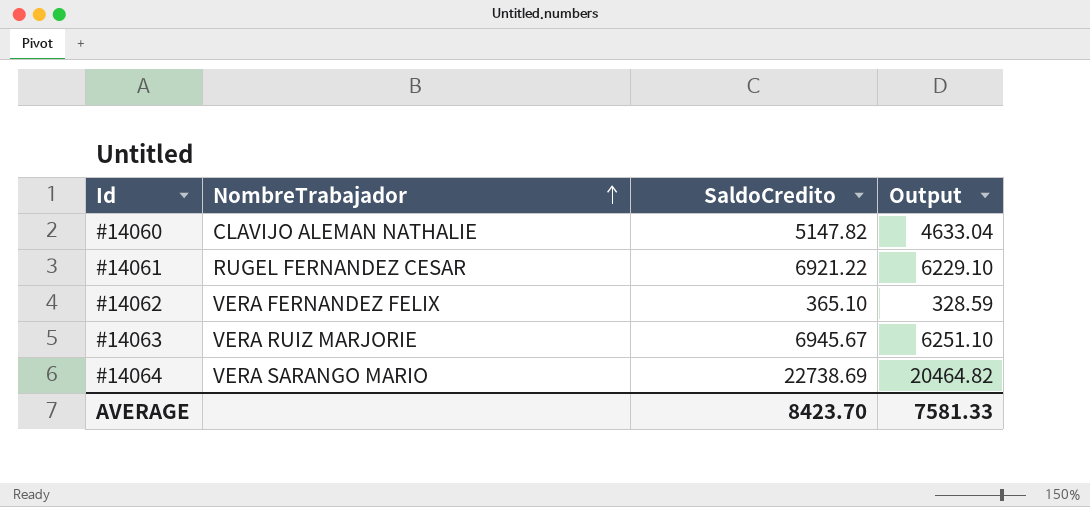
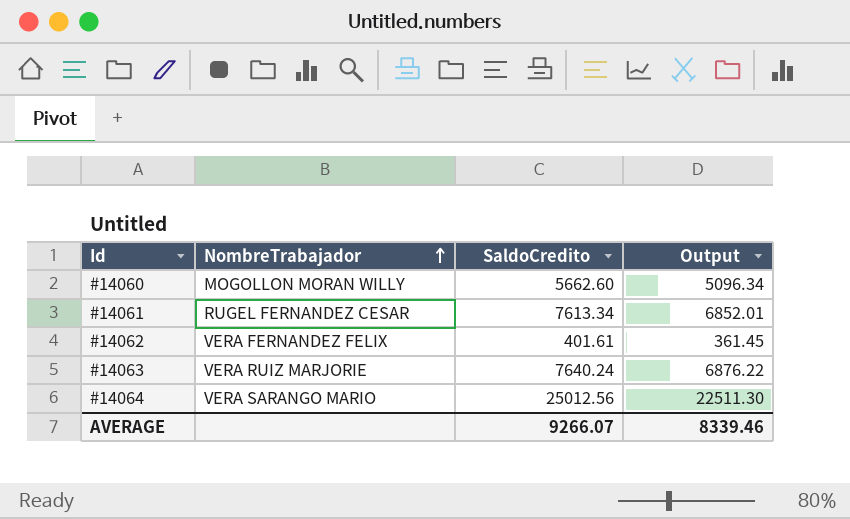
#14060 | NombreTrabajador: CLAVIJO ALEMAN NATHALIE -> MOGOLLON MORAN WILLY
#14060 | SaldoCredito: 5147.82 -> 5662.60
#14060 | Output: 4633.04 -> 5096.34
#14061 | SaldoCredito: 6921.22 -> 7613.34
#14061 | Output: 6229.10 -> 6852.01
#14062 | SaldoCredito: 365.10 -> 401.61
#14062 | Output: 328.59 -> 361.45
#14063 | SaldoCredito: 6945.67 -> 7640.24
#14063 | Output: 6251.10 -> 6876.22
#14064 | SaldoCredito: 22738.69 -> 25012.56
#14064 | Output: 20464.82 -> 22511.30
AVERAGE | SaldoCredito: 8423.70 -> 9266.07
AVERAGE | Output: 7581.33 -> 8339.46

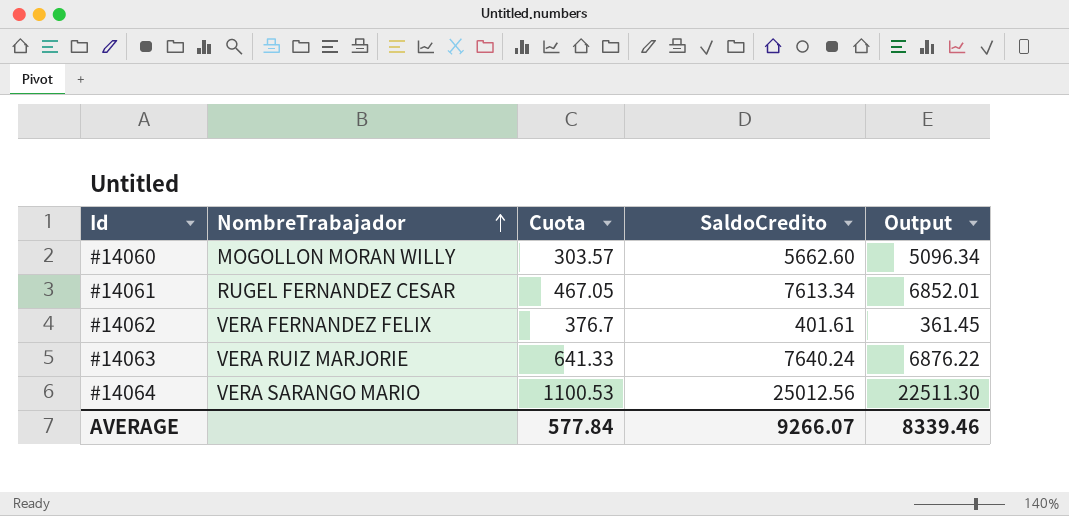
column Cuota | position: none -> 3

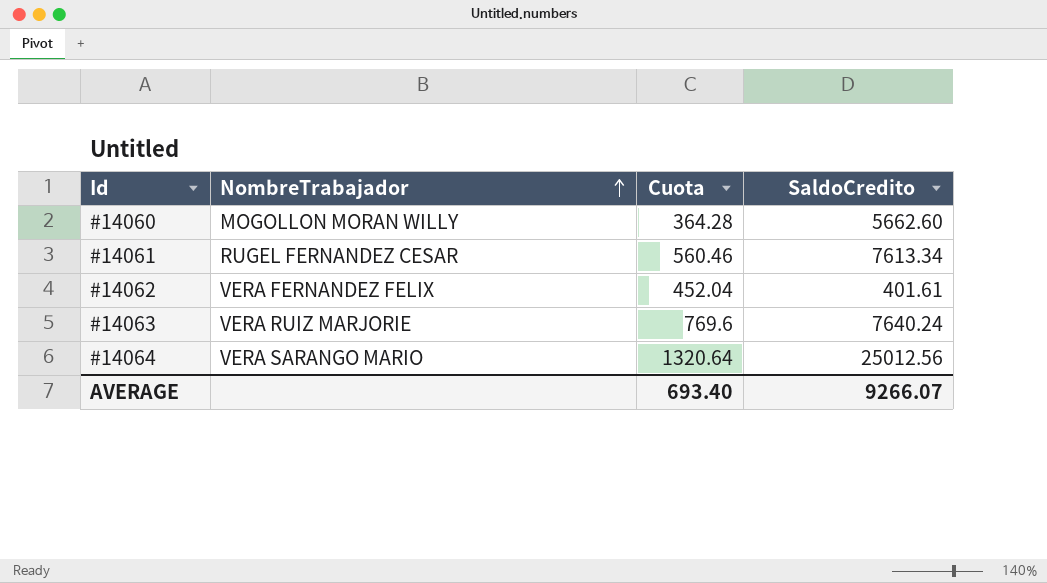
column Output | formula: [SaldoCredito] * 0.9 -> none
#14060 | Cuota: 303.57 -> 364.28
#14061 | Cuota: 467.05 -> 560.46
#14062 | Cuota: 376.7 -> 452.04
#14063 | Cuota: 641.33 -> 769.6
#14064 | Cuota: 1100.53 -> 1320.64
AVERAGE | Cuota: 577.84 -> 693.40

